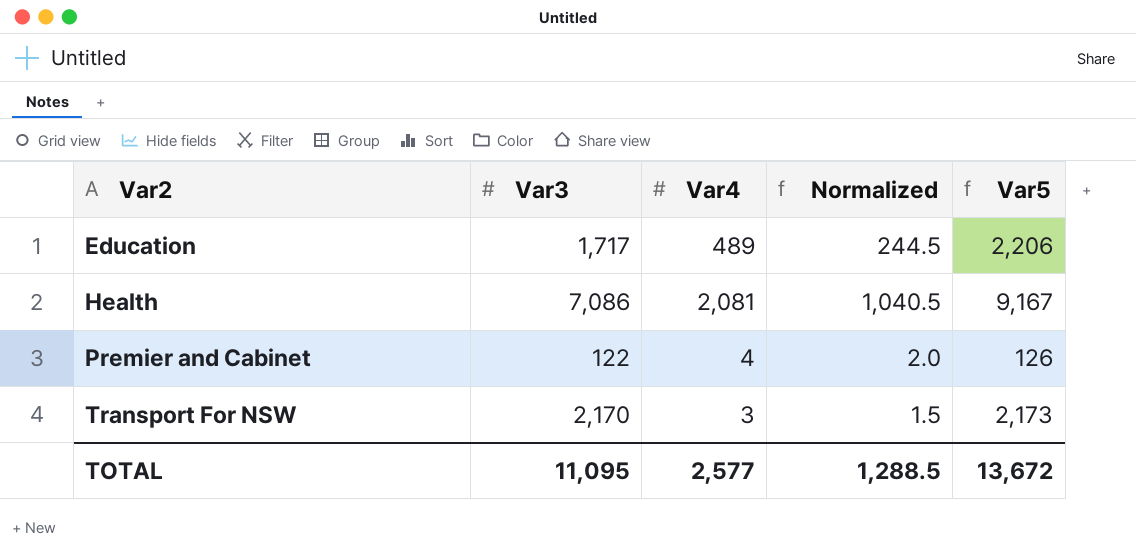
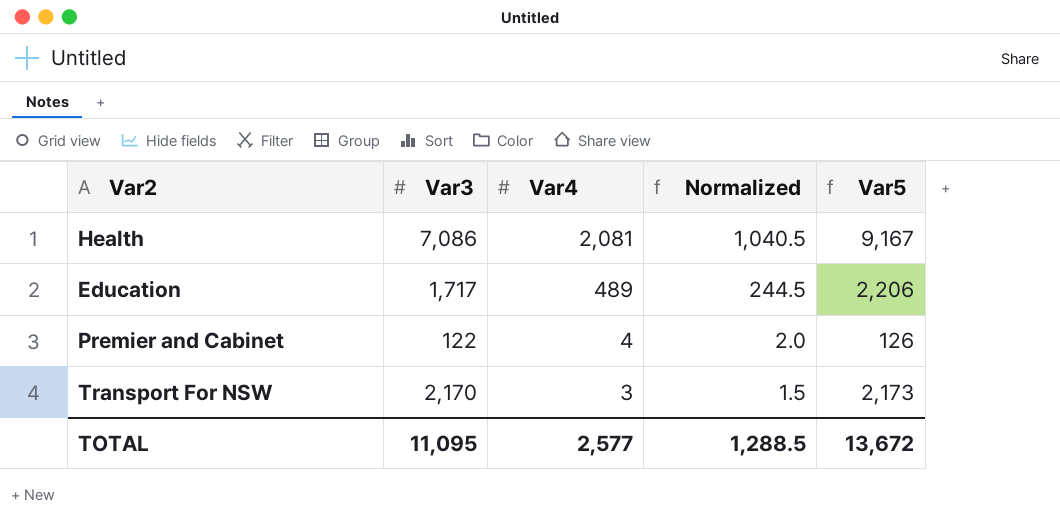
row order: Var2 ascending -> Var4 descending

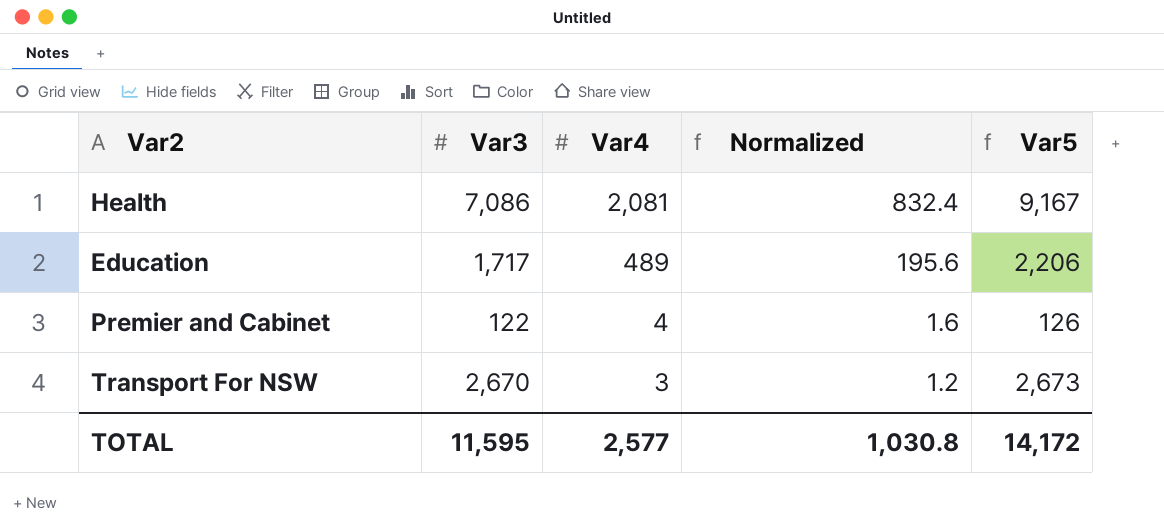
column Normalized | formula: [Var4] * 0.5 -> [Var4] * 0.4
Transport For NSW | Var3: 2,170 -> 2,670
Transport For NSW | Var5: 2,173 -> 2,673
TOTAL | Var3: 11,095 -> 11,595
TOTAL | Normalized: 1,288.5 -> 1,030.8
TOTAL | Var5: 13,672 -> 14,172

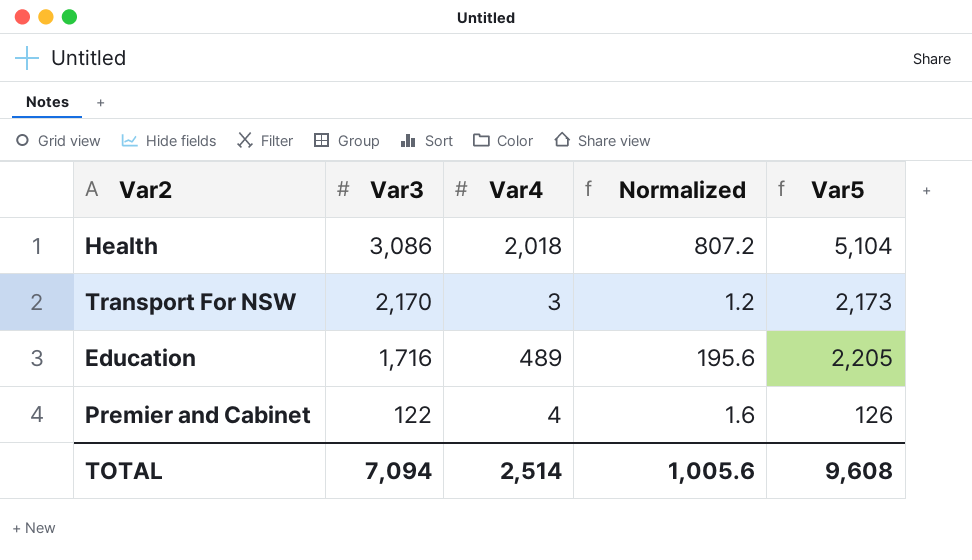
row order: Var4 descending -> Var3 descending
Health | Var3: 7,086 -> 3,086
Health | Var4: 2,081 -> 2,018
Health | Normalized: 832.4 -> 807.2
Health | Var5: 9,167 -> 5,104
Transport For NSW | Var3: 2,670 -> 2,170
Transport For NSW | Var5: 2,673 -> 2,173
Education | Var3: 1,717 -> 1,716
Education | Var5: 2,206 -> 2,205
TOTAL | Var3: 11,595 -> 7,094
TOTAL | Var4: 2,577 -> 2,514
TOTAL | Normalized: 1,030.8 -> 1,005.6
TOTAL | Var5: 14,172 -> 9,608

